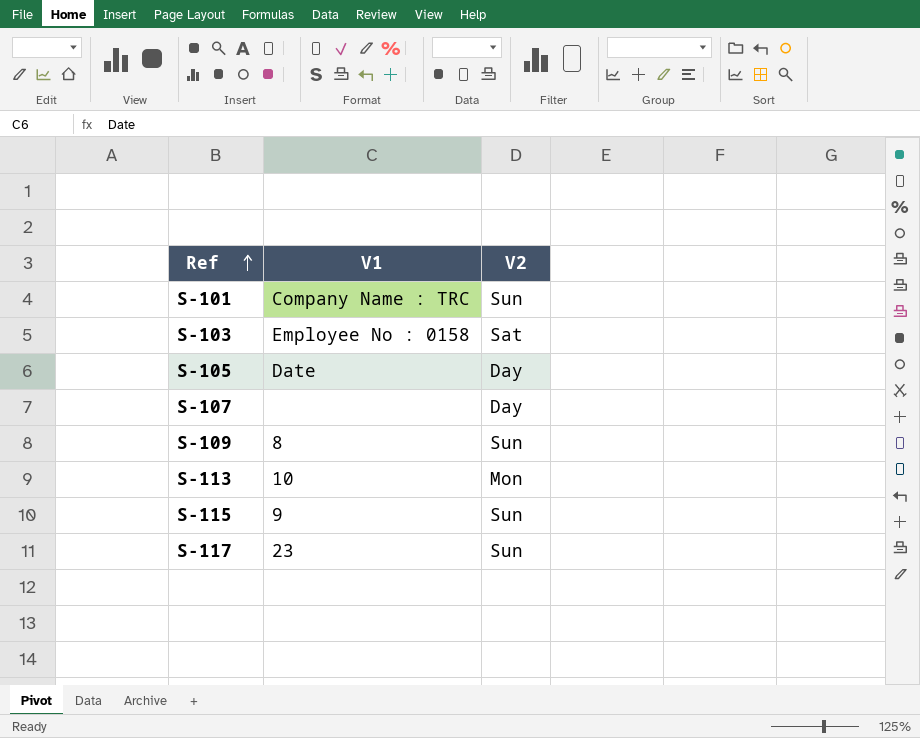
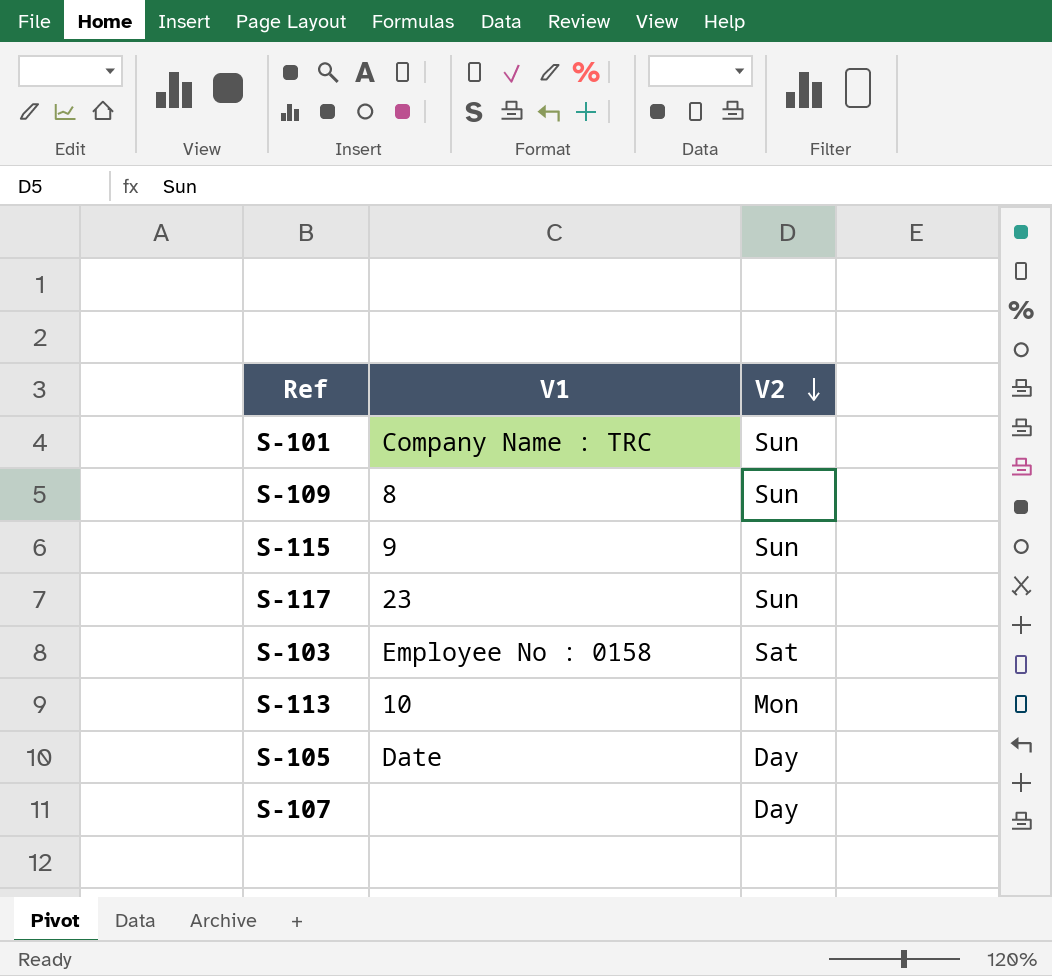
row order: Ref ascending -> V2 descending

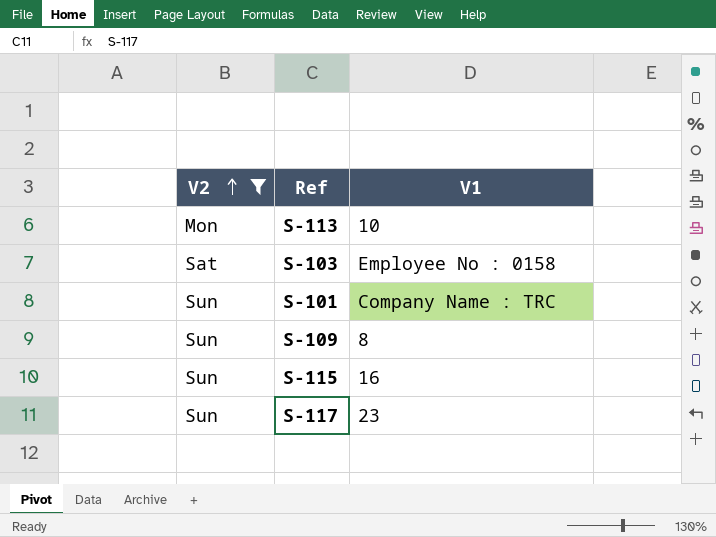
filter: none -> V2 != Day
row order: V2 descending -> V2 ascending
column V2 | position: 3 -> 1
S-115 | V1: 9 -> 16

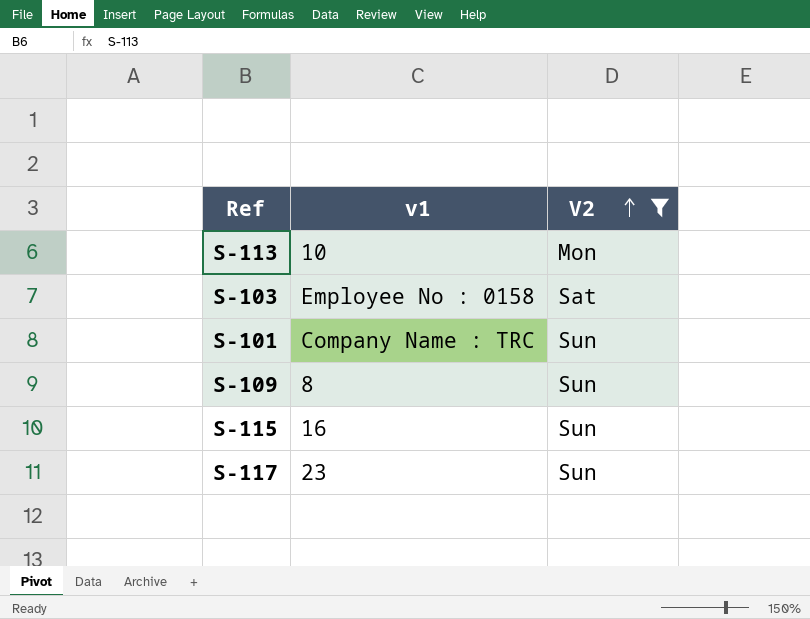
column name: V1 -> v1
column V2 | position: 1 -> 3

